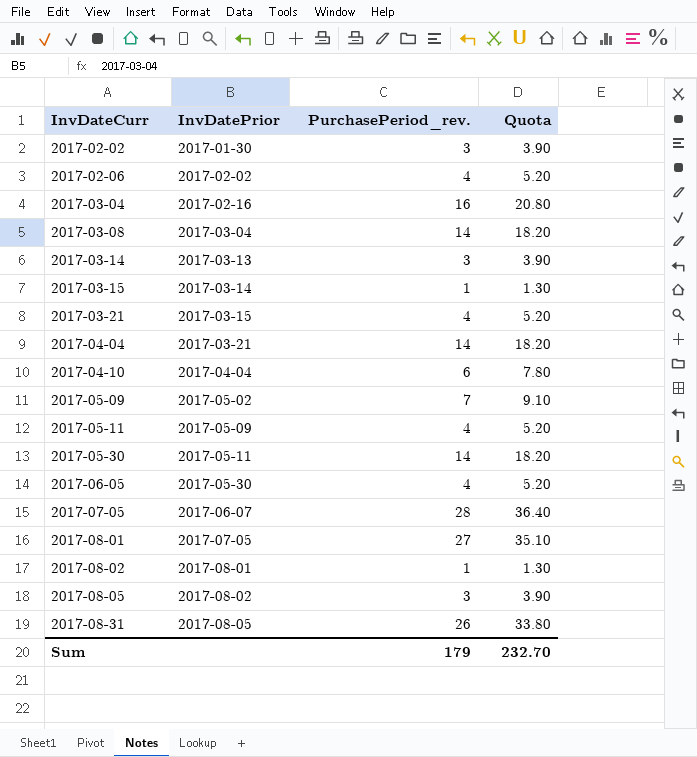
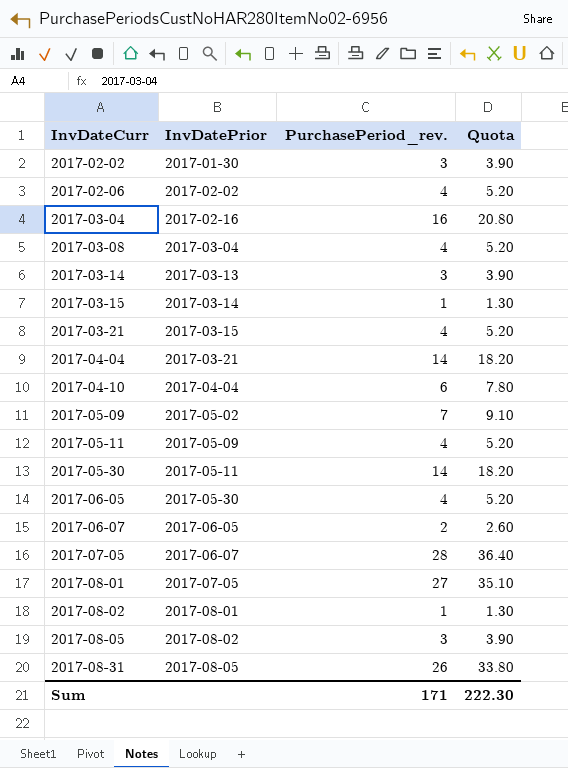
2017-03-08 | PurchasePeriod_rev.: 14 -> 4
2017-03-08 | Quota: 18.20 -> 5.20
row 2017-06-07: none -> 2017-06-05 | 2 | 2.60
Sum | PurchasePeriod_rev.: 179 -> 171
Sum | Quota: 232.70 -> 222.30

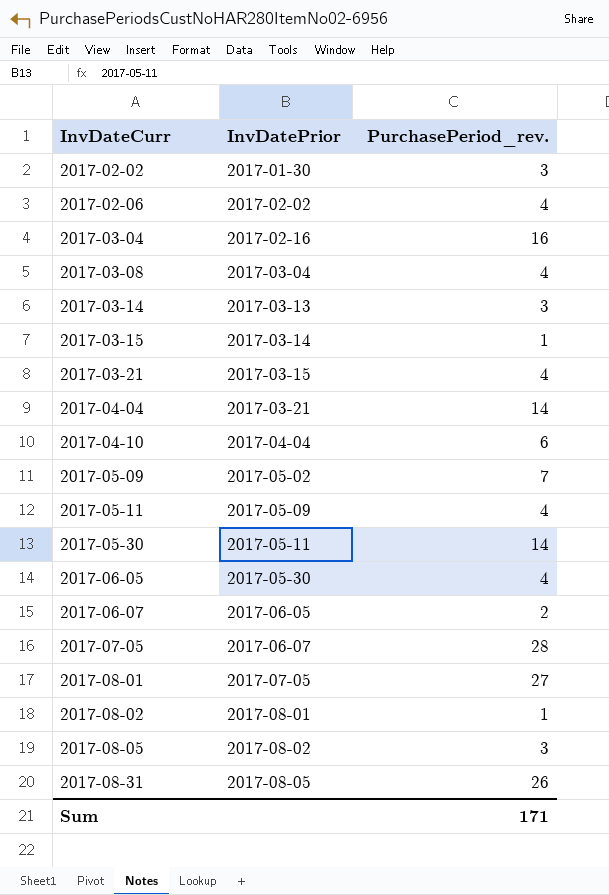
column Quota | formula: [PurchasePeriod_rev.] * 1.3 -> none

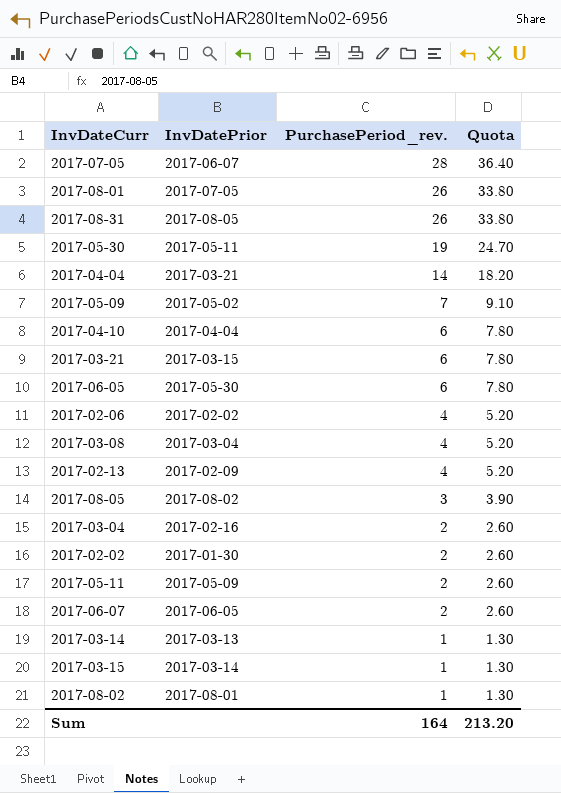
row order: InvDateCurr ascending -> PurchasePeriod_rev. descending
column Quota | formula: none -> [PurchasePeriod_rev.] * 1.3
2017-08-01 | PurchasePeriod_rev.: 27 -> 26
2017-05-30 | PurchasePeriod_rev.: 14 -> 19
2017-03-21 | PurchasePeriod_rev.: 4 -> 6
2017-06-05 | PurchasePeriod_rev.: 4 -> 6
row 2017-02-13: none -> 2017-02-09 | 4 | 5.20
2017-03-04 | PurchasePeriod_rev.: 16 -> 2
2017-02-02 | PurchasePeriod_rev.: 3 -> 2
2017-05-11 | PurchasePeriod_rev.: 4 -> 2
2017-03-14 | PurchasePeriod_rev.: 3 -> 1
Sum | PurchasePeriod_rev.: 171 -> 164

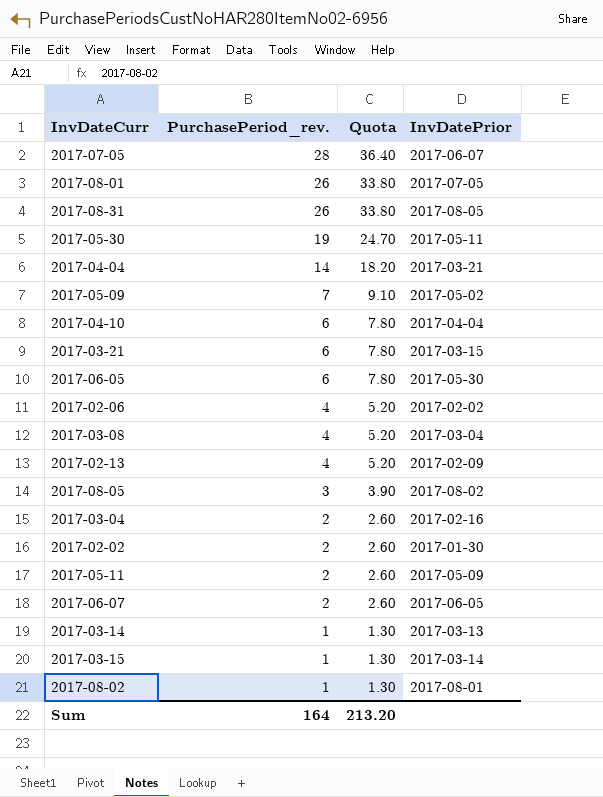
column InvDatePrior | position: 2 -> 4

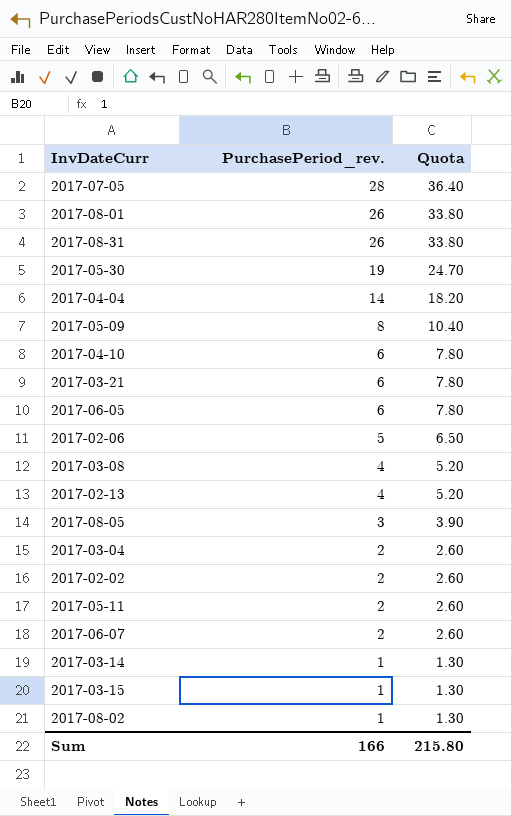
column InvDatePrior | position: 4 -> none
2017-05-09 | PurchasePeriod_rev.: 7 -> 8
2017-05-09 | Quota: 9.10 -> 10.40
2017-02-06 | PurchasePeriod_rev.: 4 -> 5
2017-02-06 | Quota: 5.20 -> 6.50
Sum | PurchasePeriod_rev.: 164 -> 166
Sum | Quota: 213.20 -> 215.80

